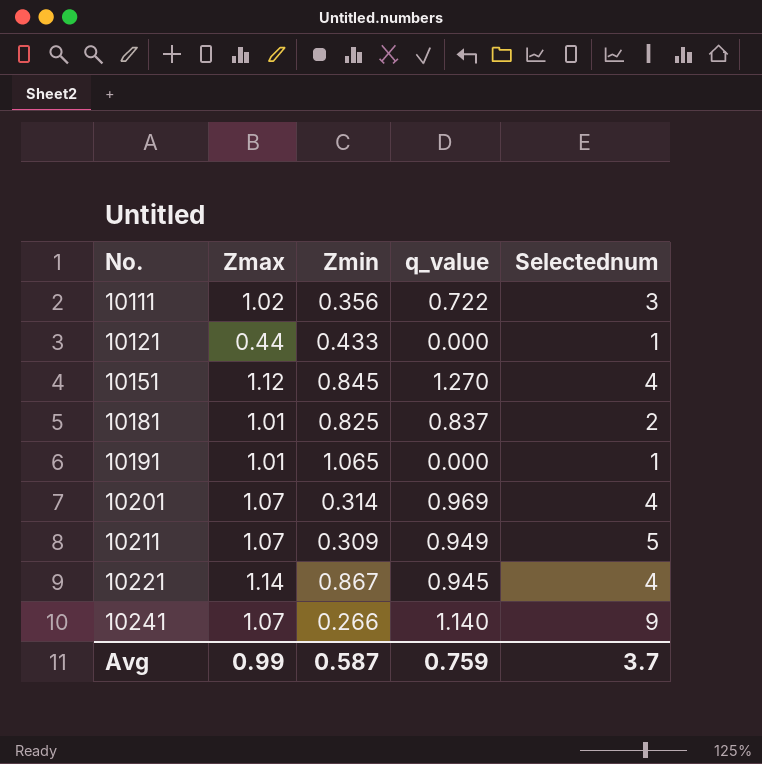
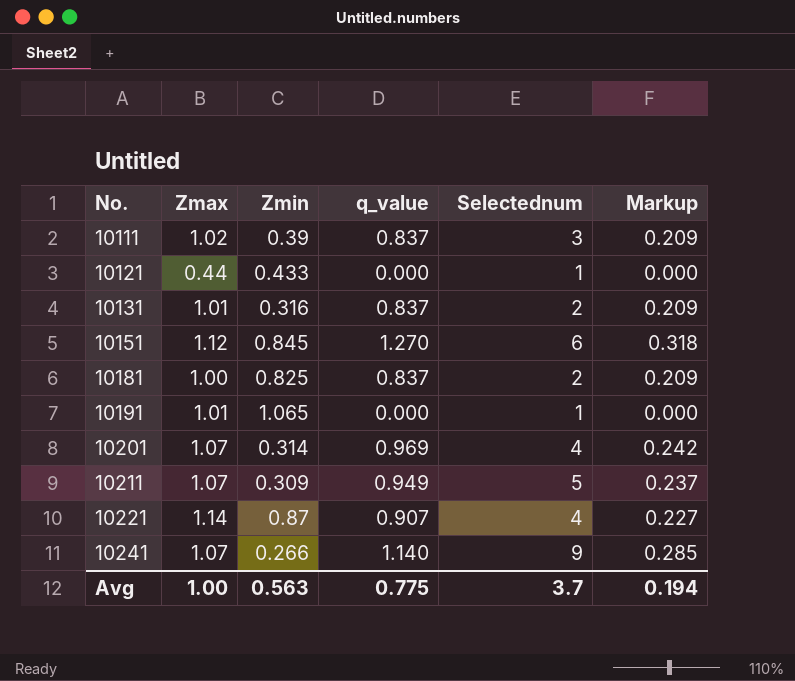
column Markup | formula: none -> [q_value] * 0.25
10111 | Zmin: 0.356 -> 0.39
10111 | q_value: 0.722 -> 0.837
row 10131: none -> 1.01 | 0.316 | 0.837 | 2 | 0.209
10151 | Selectednum: 4 -> 6
10181 | Zmax: 1.01 -> 1.00
10221 | Zmin: 0.867 -> 0.87
10221 | q_value: 0.945 -> 0.907
Avg | Zmax: 0.99 -> 1.00
Avg | Zmin: 0.587 -> 0.563
Avg | q_value: 0.759 -> 0.775

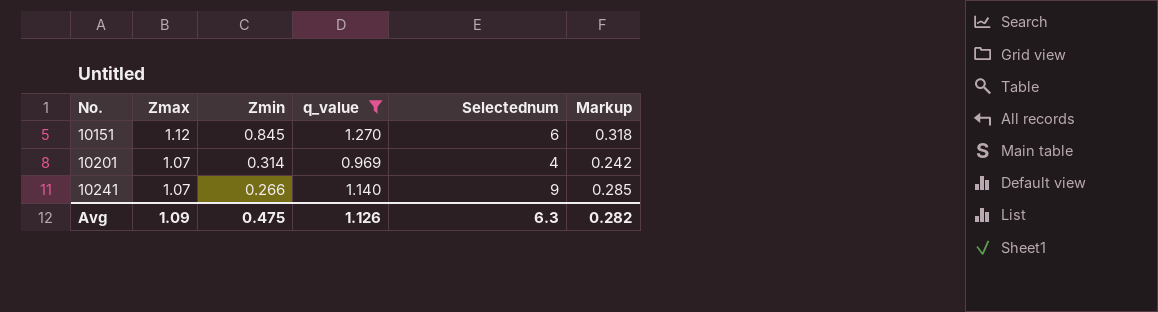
filter: none -> q_value >= 0.969
Avg | Zmax: 1.00 -> 1.09
Avg | Zmin: 0.563 -> 0.475
Avg | q_value: 0.775 -> 1.126
Avg | Selectednum: 3.7 -> 6.3
Avg | Markup: 0.194 -> 0.282

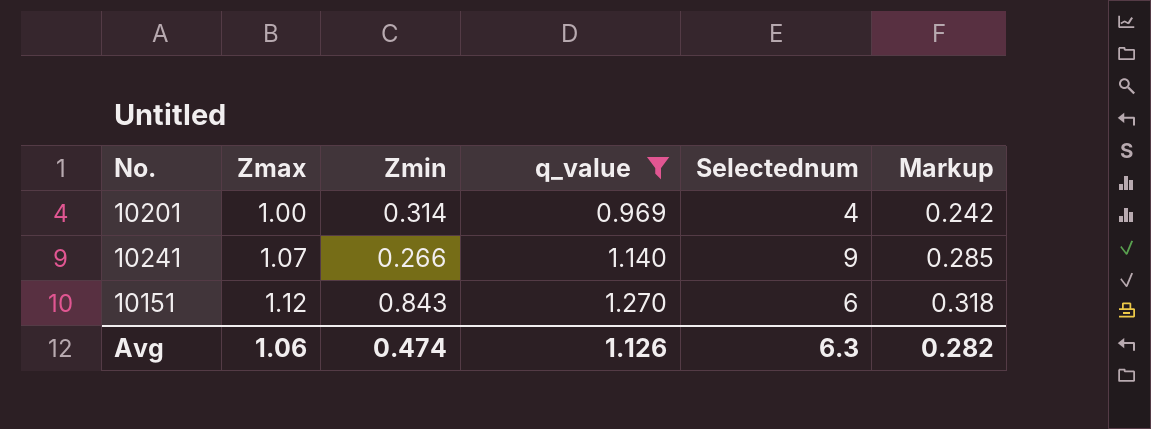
row order: No. ascending -> Zmax ascending
10201 | Zmax: 1.07 -> 1.00
10151 | Zmin: 0.845 -> 0.843
Avg | Zmax: 1.09 -> 1.06
Avg | Zmin: 0.475 -> 0.474

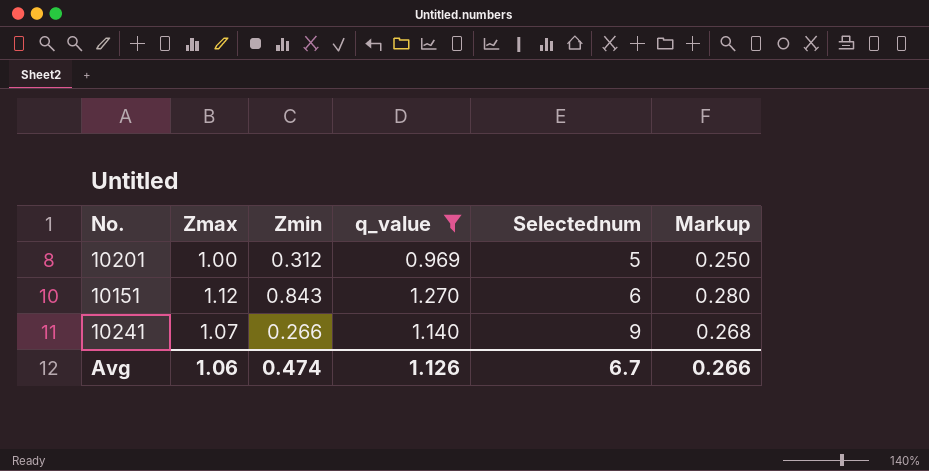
row order: Zmax ascending -> Selectednum ascending
column Markup | formula: [q_value] * 0.25 -> [Zmax] * 0.25
10201 | Zmin: 0.314 -> 0.312
10201 | Selectednum: 4 -> 5
Avg | Selectednum: 6.3 -> 6.7
Avg | Markup: 0.282 -> 0.266

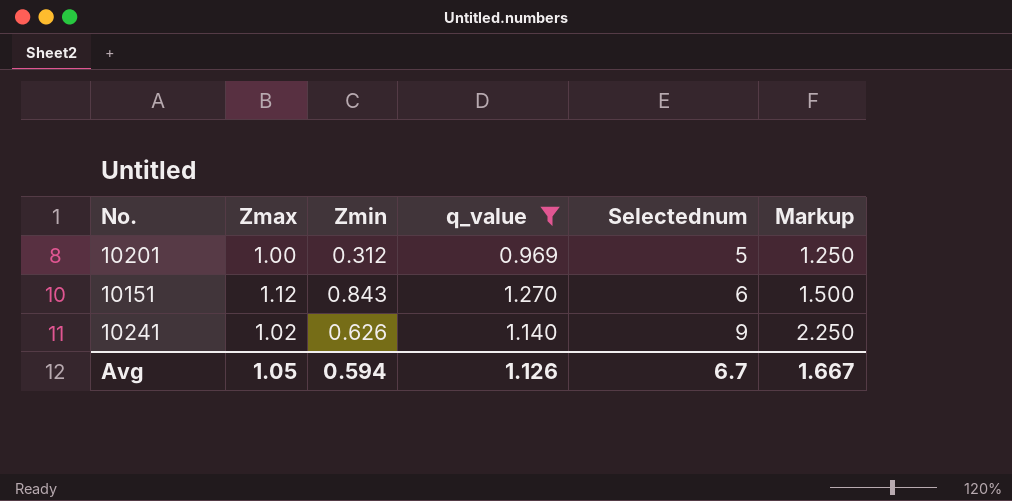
column Markup | formula: [Zmax] * 0.25 -> [Selectednum] * 0.25
10241 | Zmax: 1.07 -> 1.02
10241 | Zmin: 0.266 -> 0.626
Avg | Zmax: 1.06 -> 1.05
Avg | Zmin: 0.474 -> 0.594
Avg | Markup: 0.266 -> 1.667

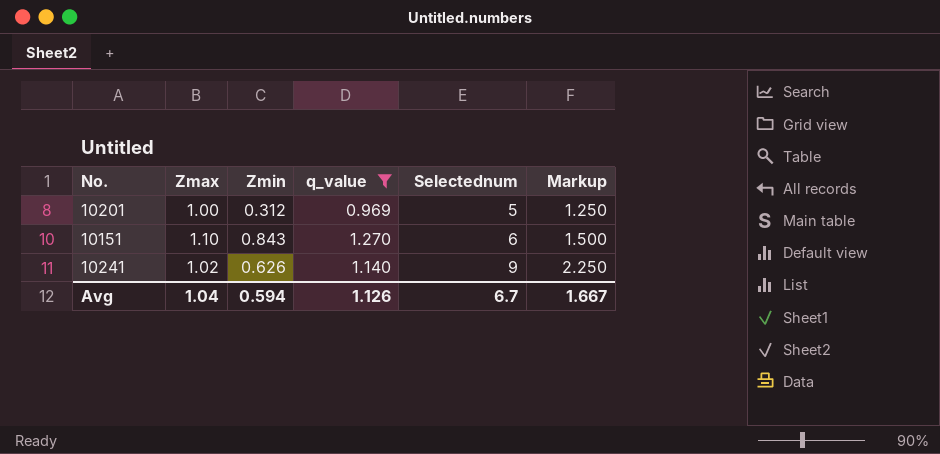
10151 | Zmax: 1.12 -> 1.10
Avg | Zmax: 1.05 -> 1.04

